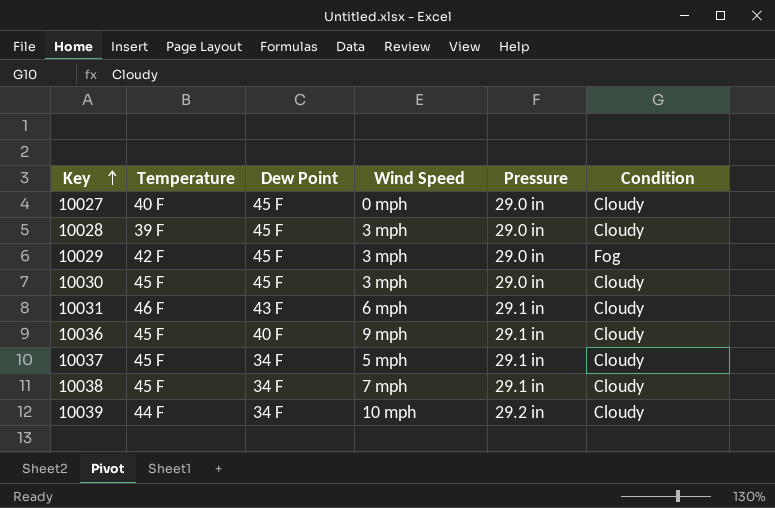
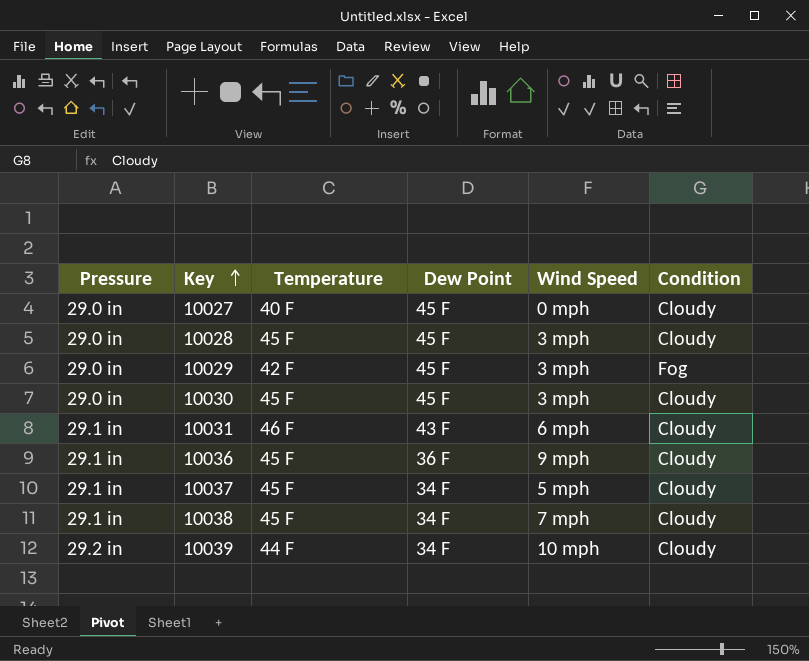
column Pressure | position: 5 -> 1
10028 | Temperature: 39 F -> 45 F
10036 | Dew Point: 40 F -> 36 F

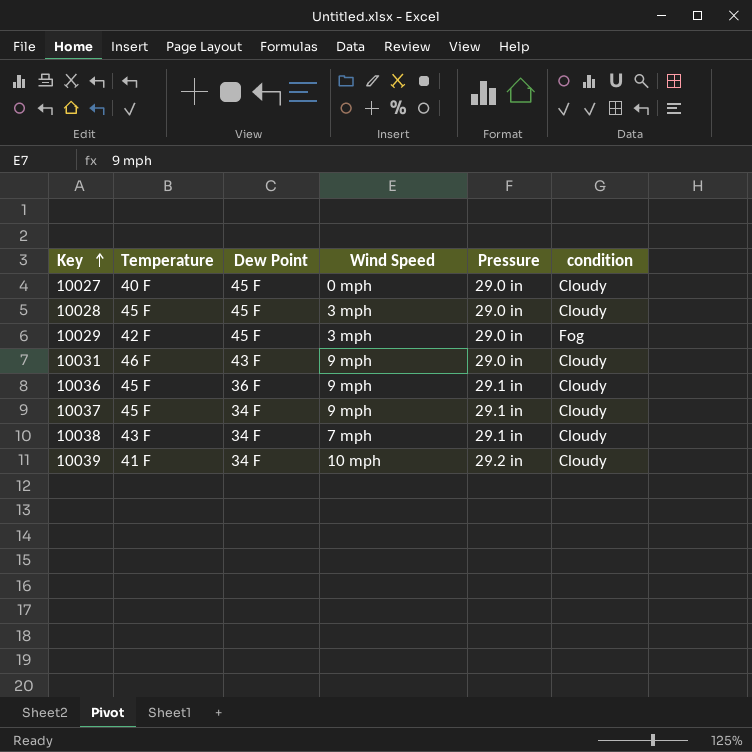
column Pressure | position: 1 -> 5
column name: Condition -> condition
row 10030: 29.0 in | 45 F | 45 F | 3 mph | Cloudy -> none
10031 | Wind Speed: 6 mph -> 9 mph
10031 | Pressure: 29.1 in -> 29.0 in
10037 | Wind Speed: 5 mph -> 9 mph
10038 | Temperature: 45 F -> 43 F
10039 | Temperature: 44 F -> 41 F

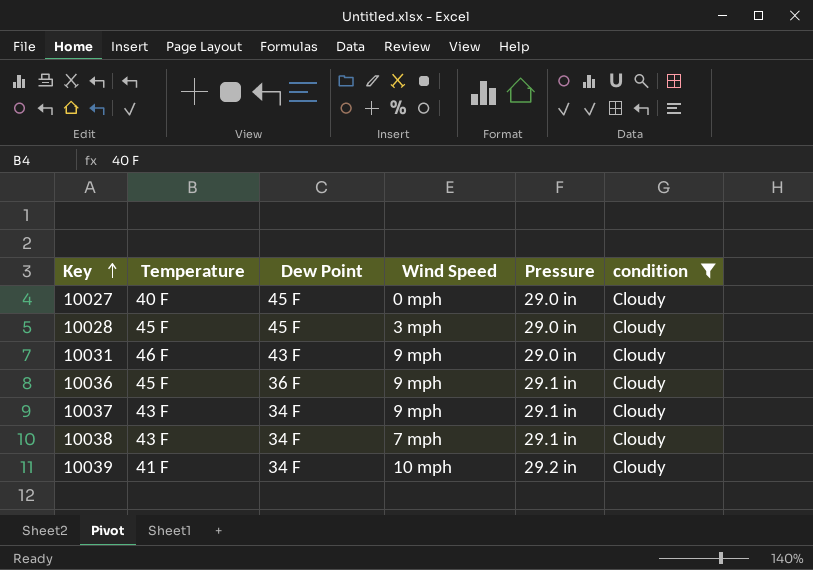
filter: none -> condition = Cloudy
10037 | Temperature: 45 F -> 43 F

